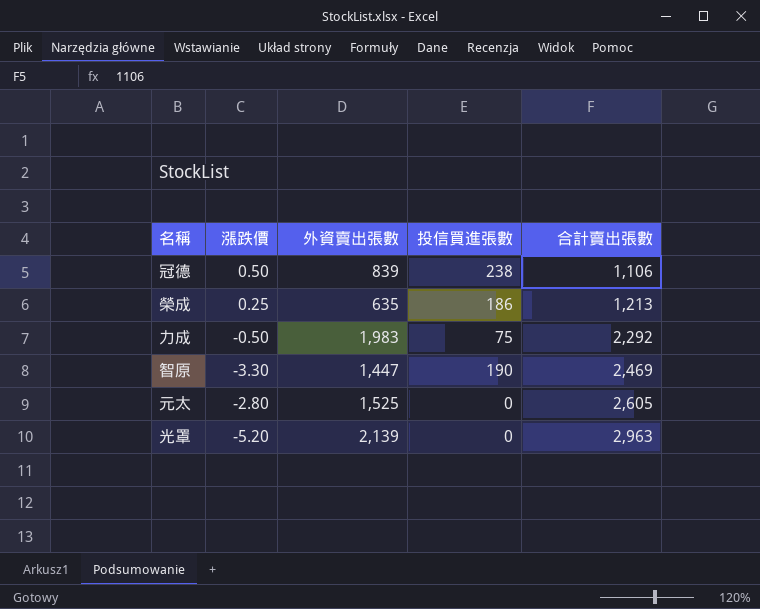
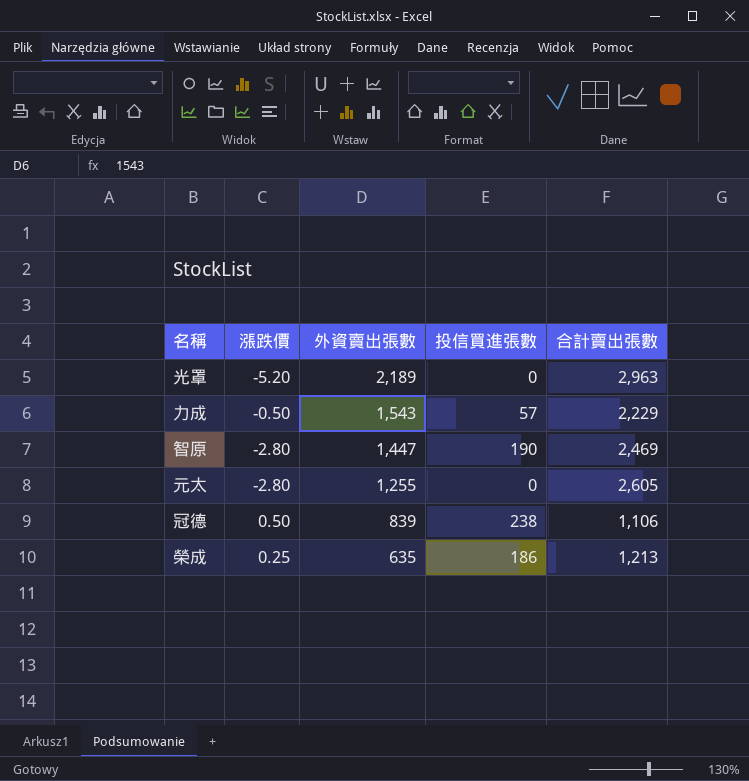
row order: 合計賣出張數 ascending -> 外資賣出張數 descending
光罩 | 外資賣出張數: 2,139 -> 2,189
力成 | 外資賣出張數: 1,983 -> 1,543
力成 | 投信買進張數: 75 -> 57
力成 | 合計賣出張數: 2,292 -> 2,229
智原 | 漲跌價: -3.30 -> -2.80
元太 | 外資賣出張數: 1,525 -> 1,255

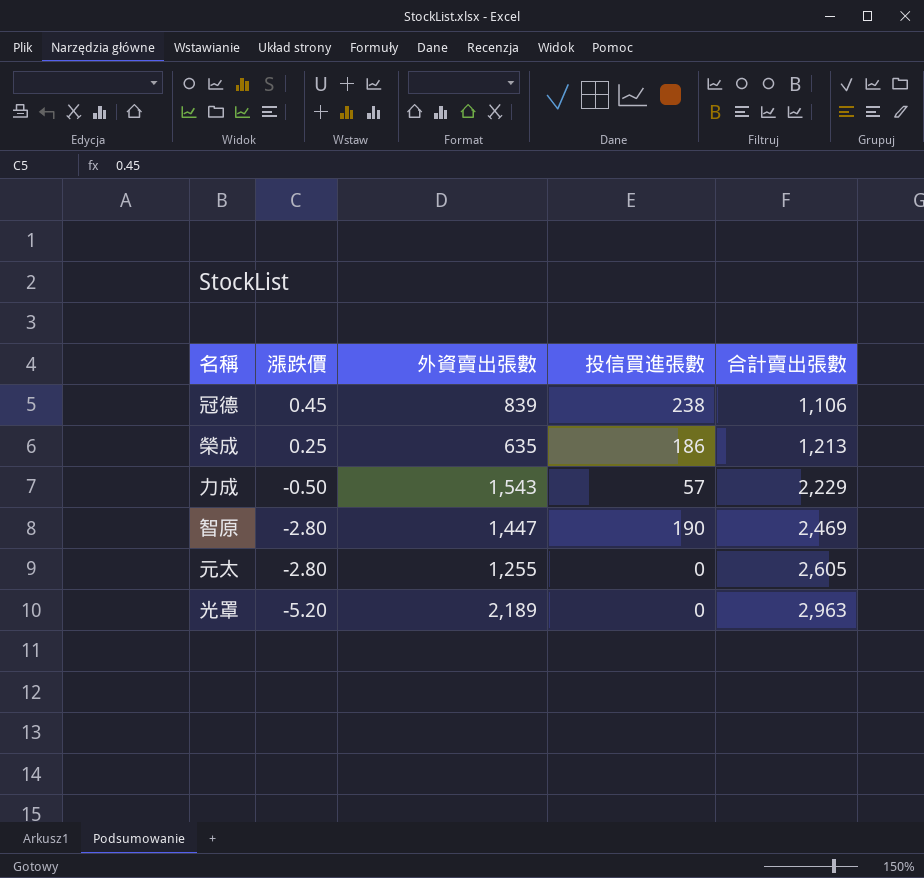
row order: 外資賣出張數 descending -> 漲跌價 descending
冠德 | 漲跌價: 0.50 -> 0.45

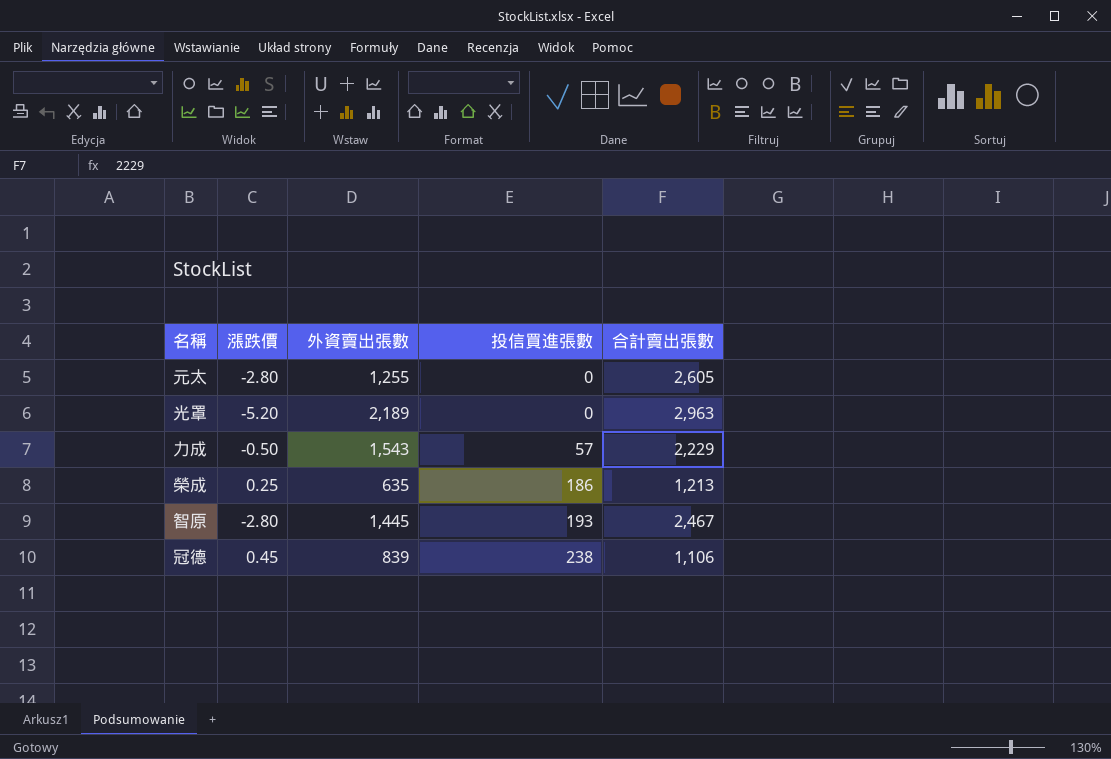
row order: 漲跌價 descending -> 投信買進張數 ascending
智原 | 外資賣出張數: 1,447 -> 1,445
智原 | 投信買進張數: 190 -> 193
智原 | 合計賣出張數: 2,469 -> 2,467

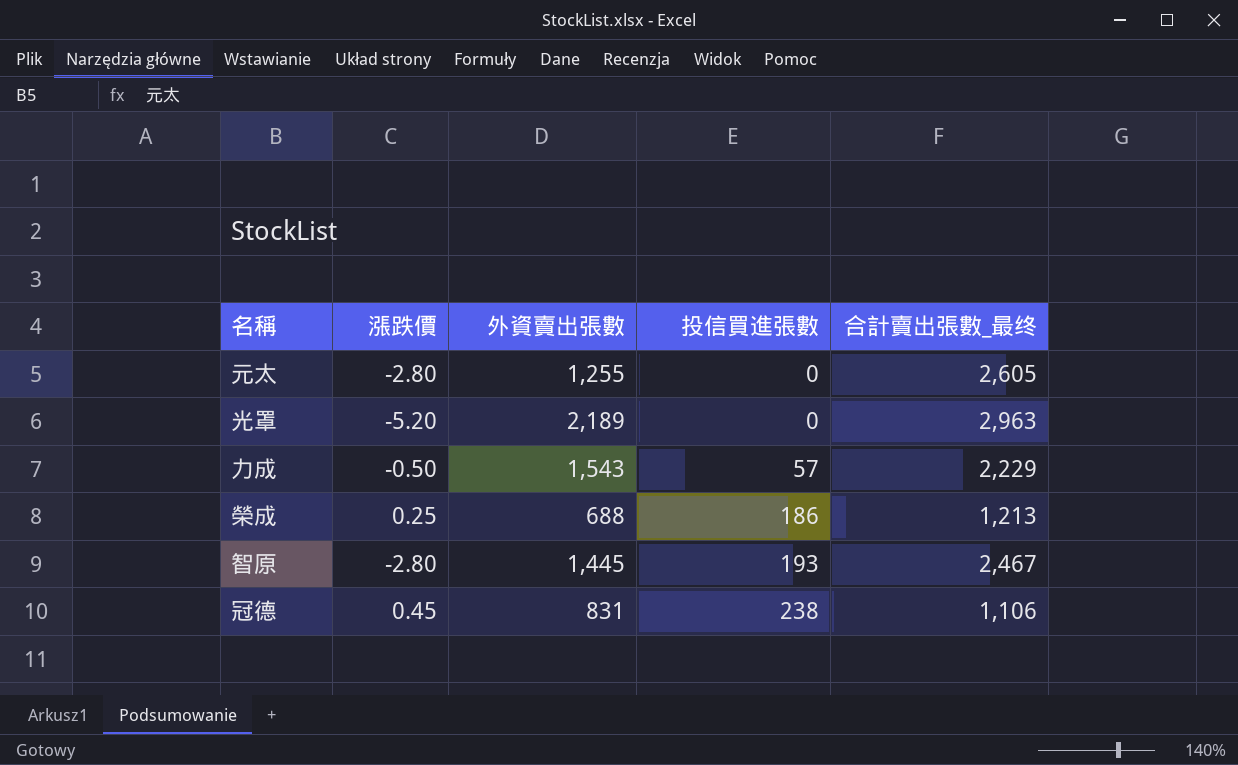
column name: 合計賣出張數 -> 合計賣出張數_最终
榮成 | 外資賣出張數: 635 -> 688
冠德 | 外資賣出張數: 839 -> 831

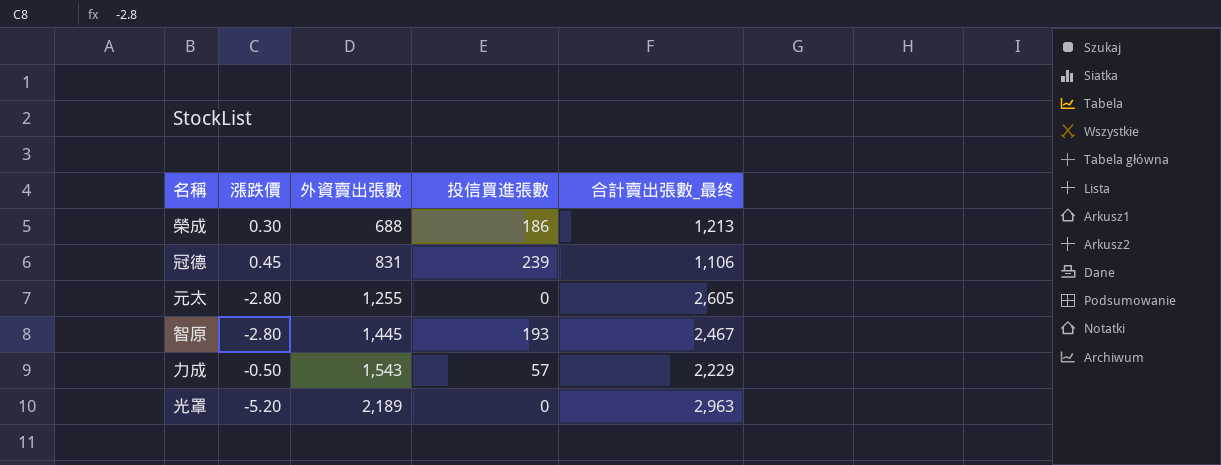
row order: 投信買進張數 ascending -> 外資賣出張數 ascending
榮成 | 漲跌價: 0.25 -> 0.30
冠德 | 投信買進張數: 238 -> 239

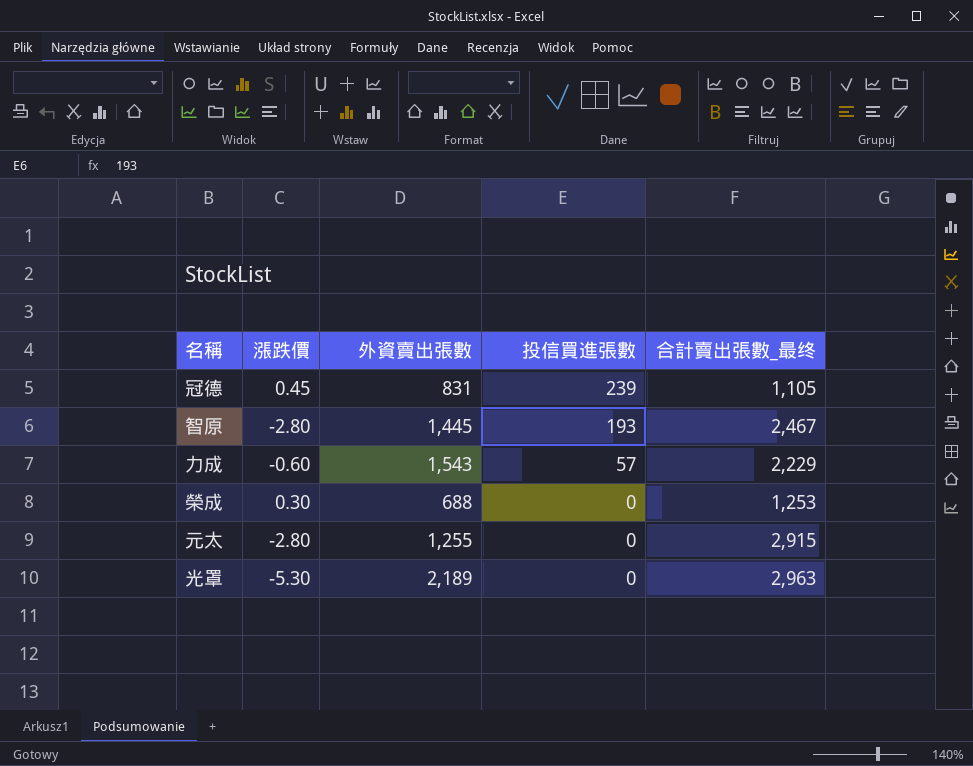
row order: 外資賣出張數 ascending -> 投信買進張數 descending
冠德 | 合計賣出張數_最终: 1,106 -> 1,105
力成 | 漲跌價: -0.50 -> -0.60
榮成 | 投信買進張數: 186 -> 0
榮成 | 合計賣出張數_最终: 1,213 -> 1,253
元太 | 合計賣出張數_最终: 2,605 -> 2,915
光罩 | 漲跌價: -5.20 -> -5.30

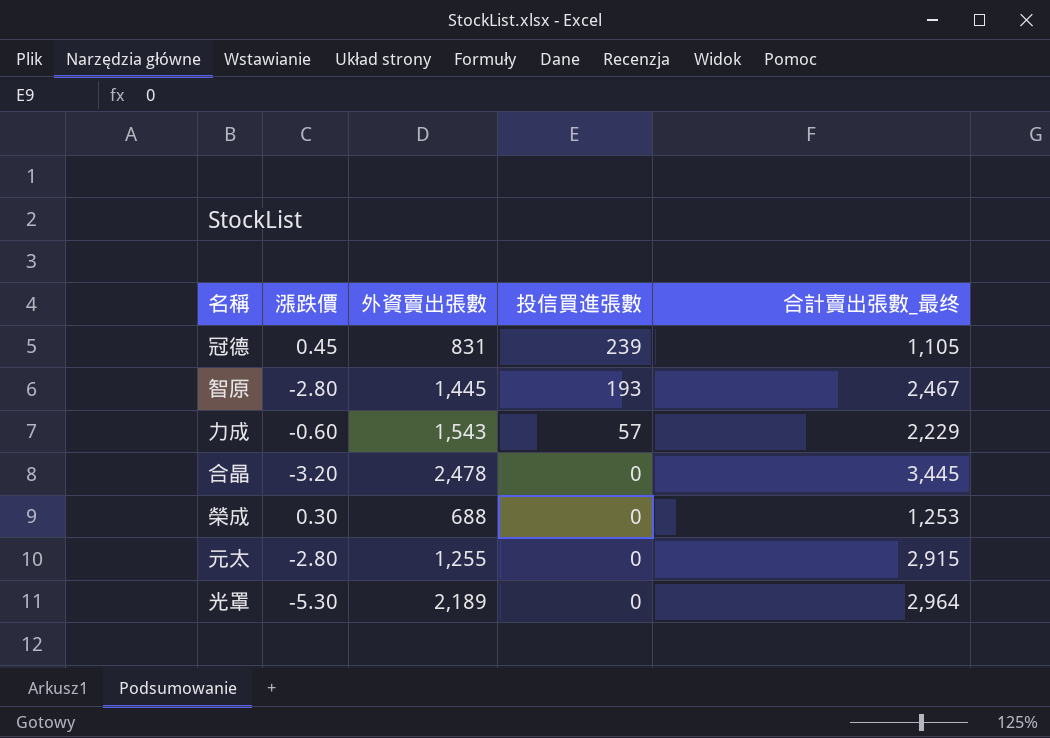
row 合晶: none -> -3.20 | 2,478 | 0 | 3,445
光罩 | 合計賣出張數_最终: 2,963 -> 2,964

